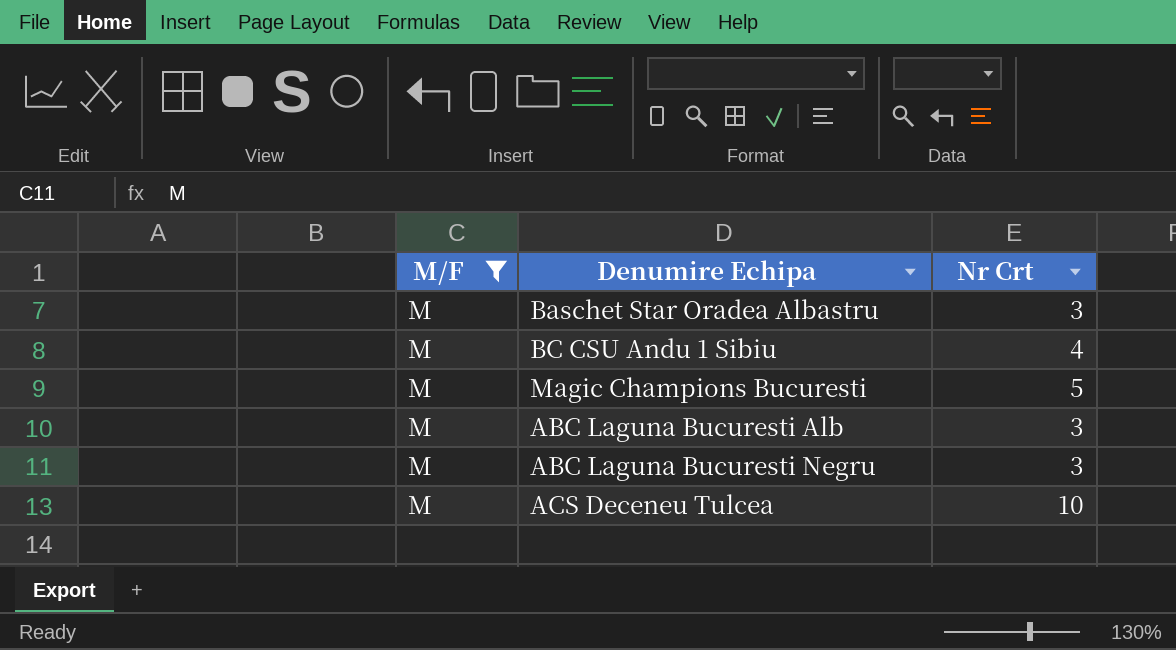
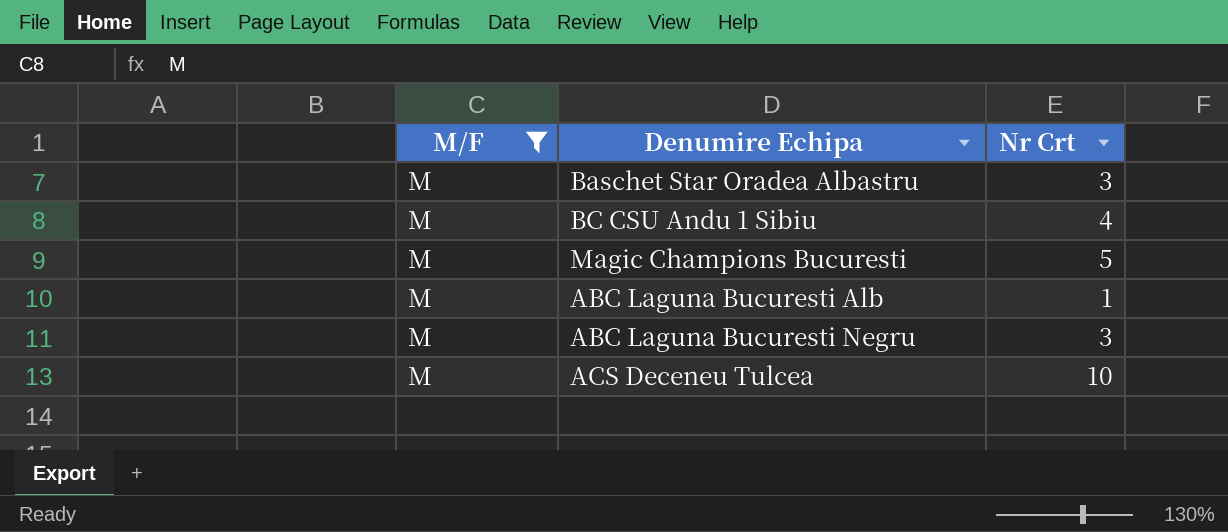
ABC Laguna Bucuresti Alb | Nr Crt: 3 -> 1

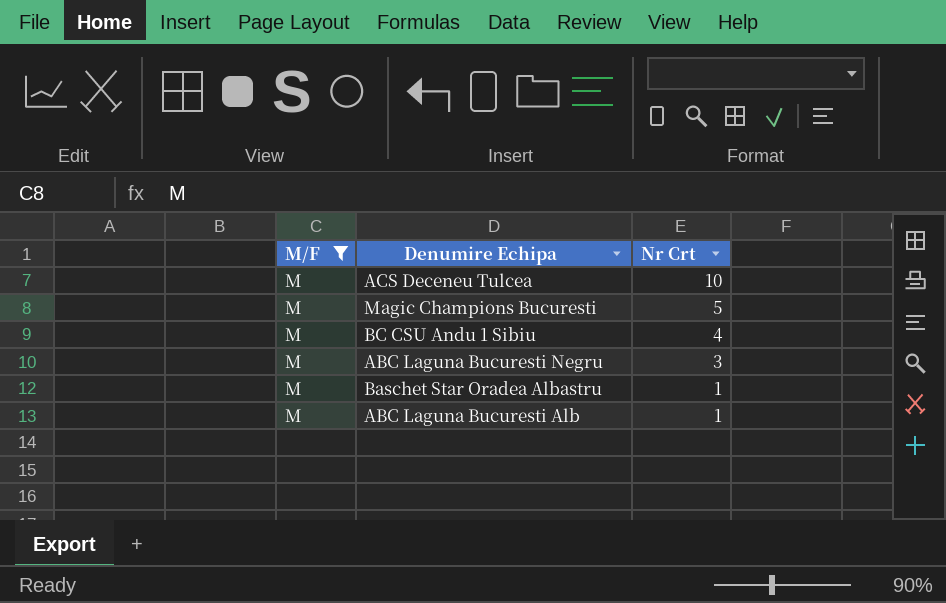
row order: none -> Nr Crt descending
Baschet Star Oradea Albastru | Nr Crt: 3 -> 1

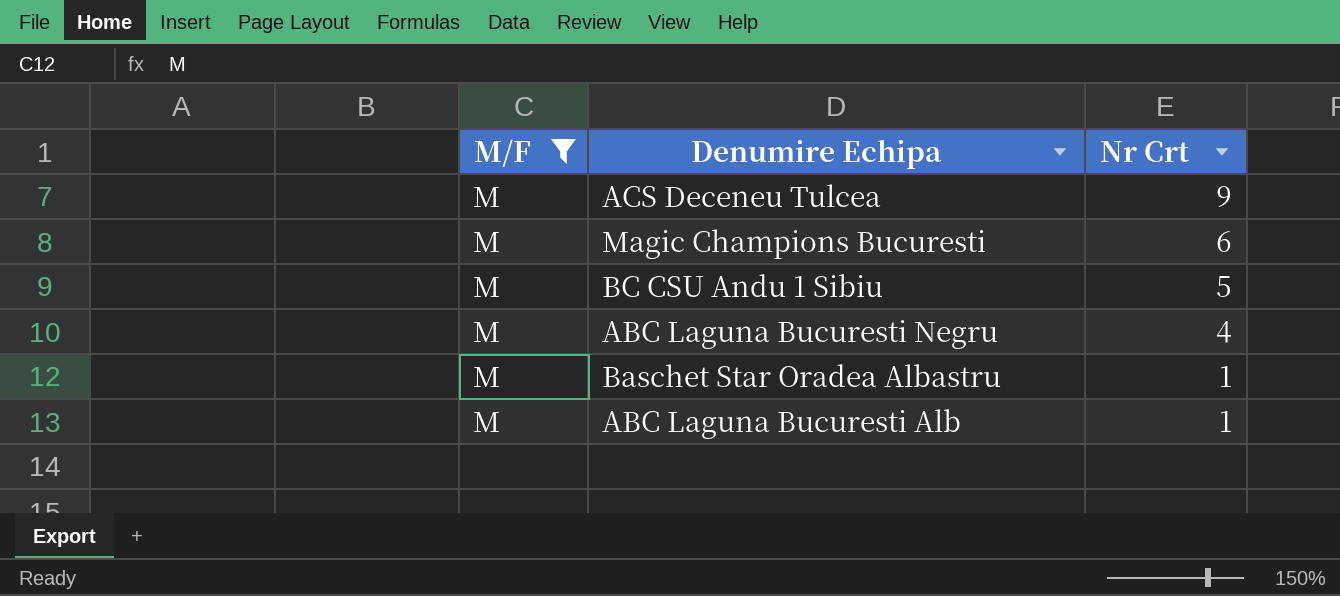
ACS Deceneu Tulcea | Nr Crt: 10 -> 9
Magic Champions Bucuresti | Nr Crt: 5 -> 6
BC CSU Andu 1 Sibiu | Nr Crt: 4 -> 5
ABC Laguna Bucuresti Negru | Nr Crt: 3 -> 4

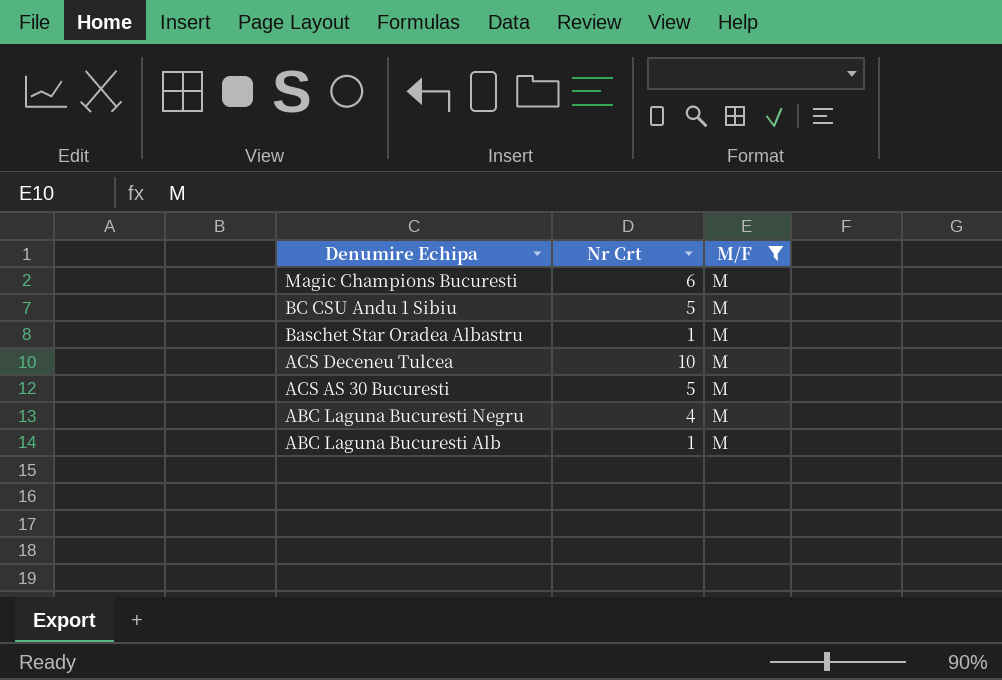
row order: Nr Crt descending -> Denumire Echipa descending
column M/F | position: 1 -> 3
ACS Deceneu Tulcea | Nr Crt: 9 -> 10
row ACS AS 30 Bucuresti: none -> 5 | M

